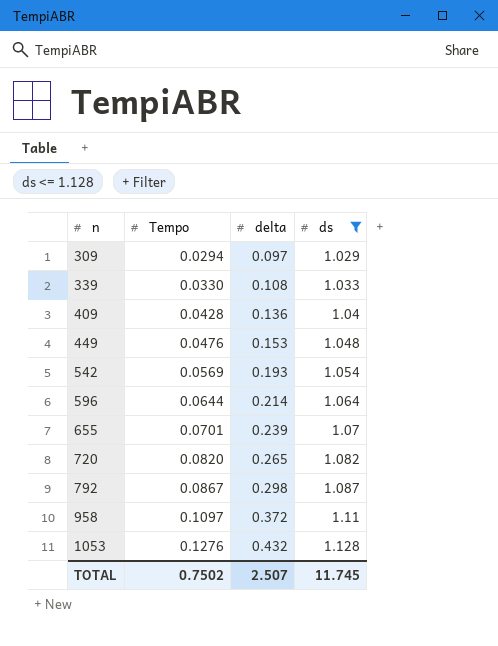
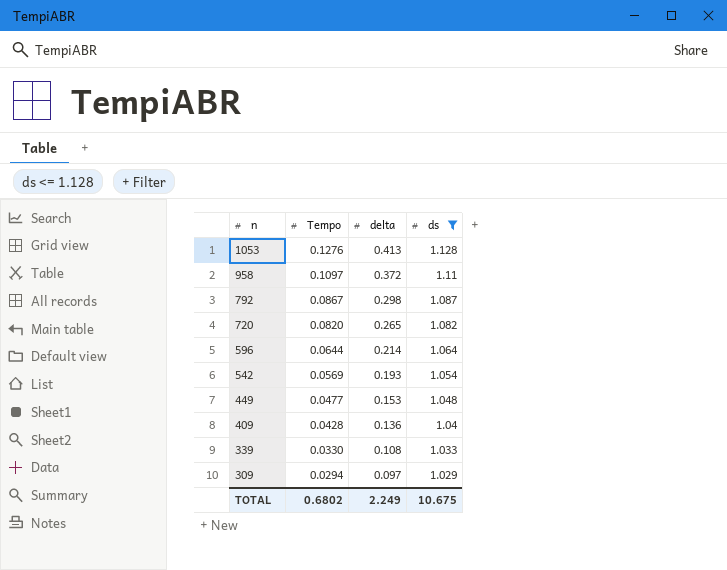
row order: n ascending -> n descending
row 655: 0.0701 | 0.239 | 1.07 -> none
1053 | delta: 0.432 -> 0.413
449 | Tempo: 0.0476 -> 0.0477
TOTAL | Tempo: 0.7502 -> 0.6802
TOTAL | delta: 2.507 -> 2.249
TOTAL | ds: 11.745 -> 10.675

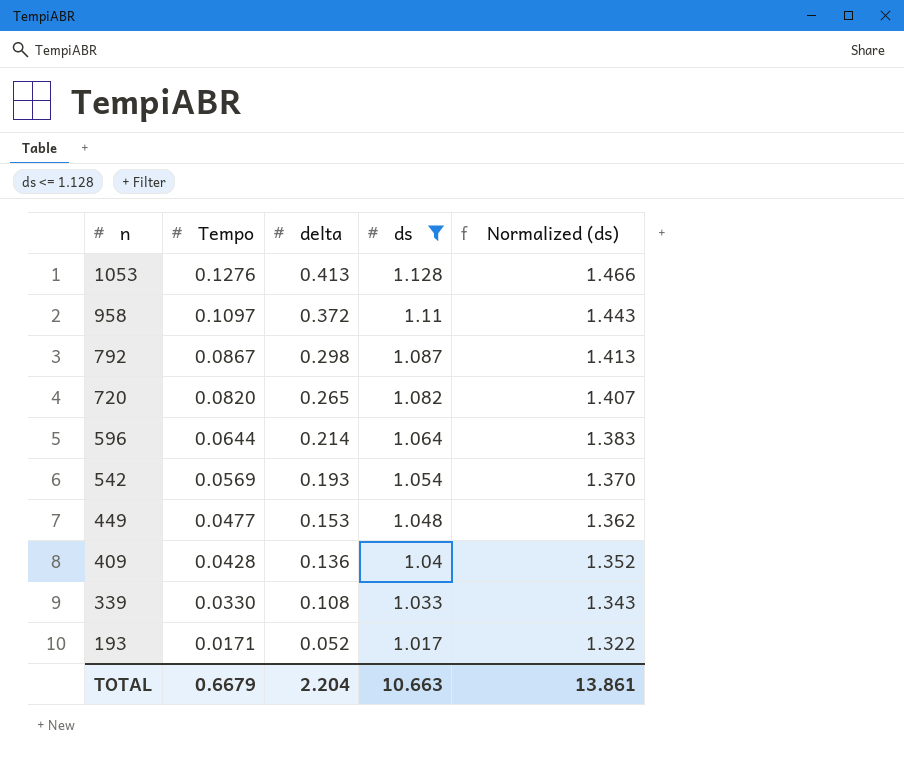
column Normalized (ds) | formula: none -> [ds] * 1.3
row 309: 0.0294 | 0.097 | 1.029 -> none
row 193: none -> 0.0171 | 0.052 | 1.017 | 1.322
TOTAL | Tempo: 0.6802 -> 0.6679
TOTAL | delta: 2.249 -> 2.204
TOTAL | ds: 10.675 -> 10.663

